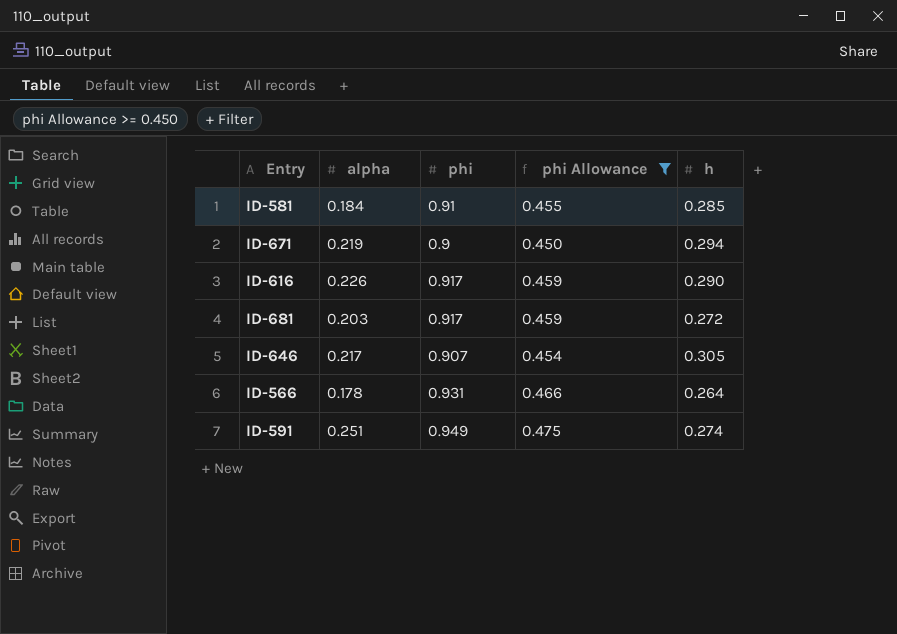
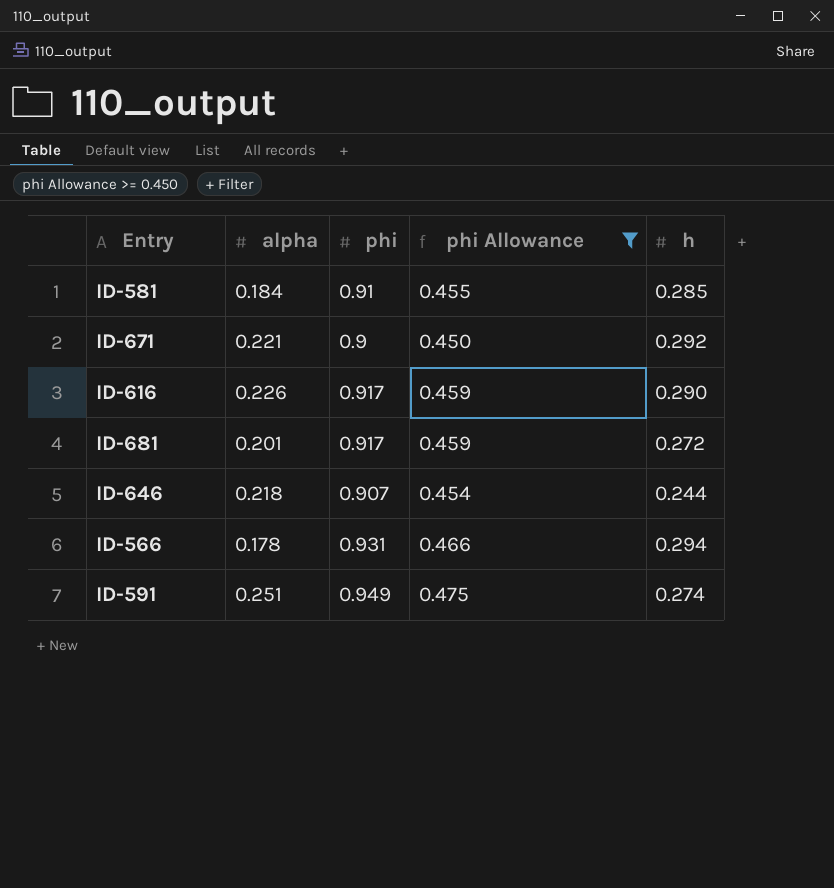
ID-671 | alpha: 0.219 -> 0.221
ID-671 | h: 0.294 -> 0.292
ID-681 | alpha: 0.203 -> 0.201
ID-646 | alpha: 0.217 -> 0.218
ID-646 | h: 0.305 -> 0.244
ID-566 | h: 0.264 -> 0.294

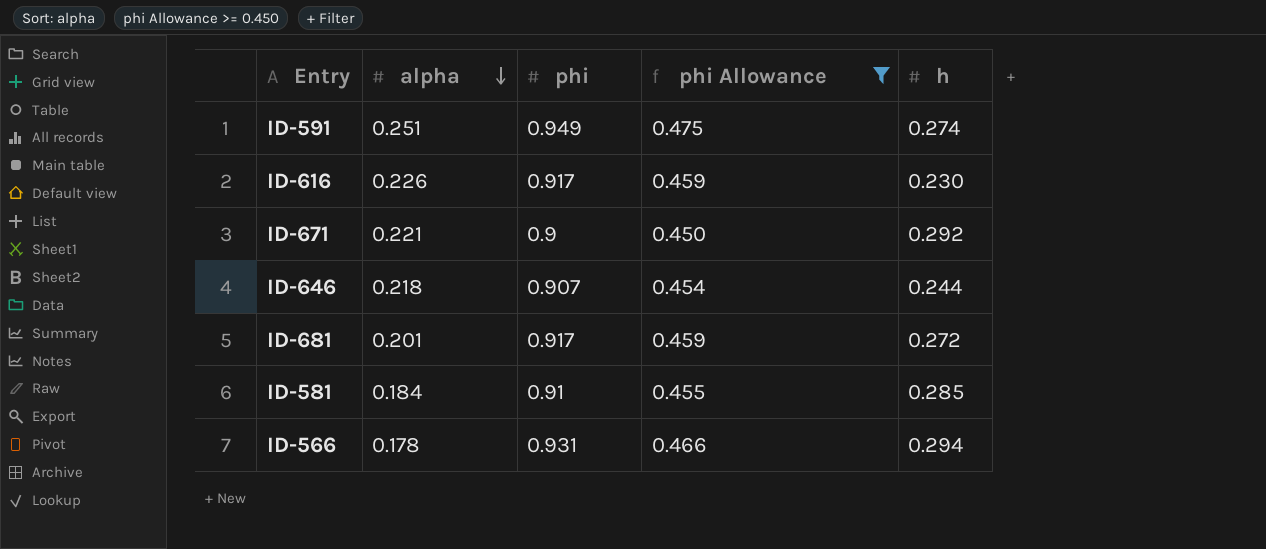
row order: none -> alpha descending
ID-616 | h: 0.290 -> 0.230

